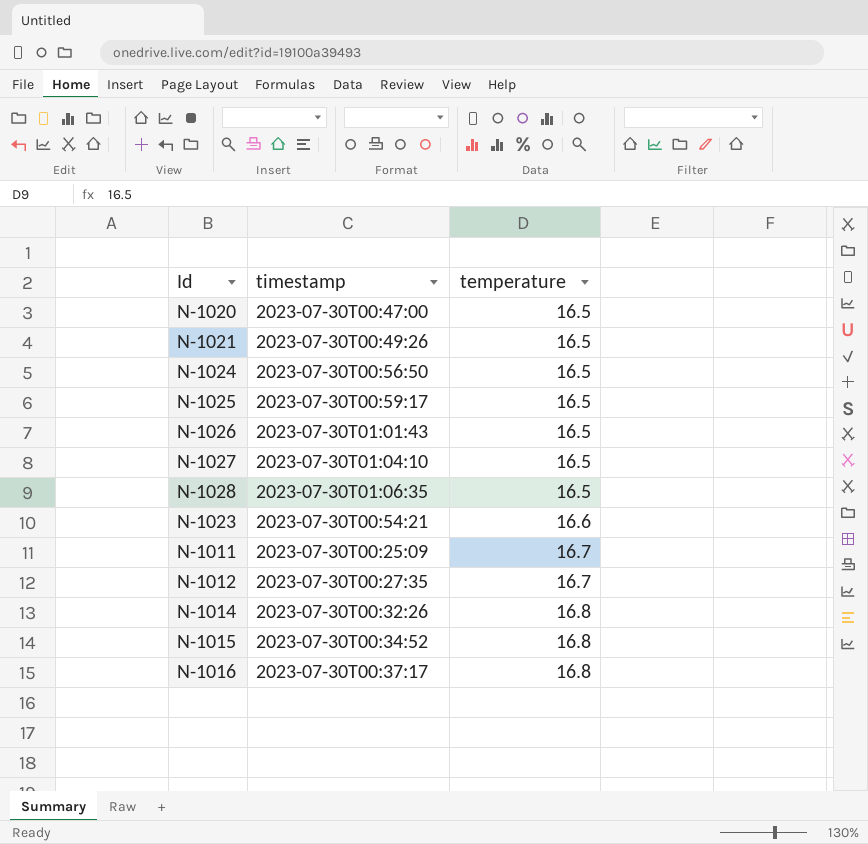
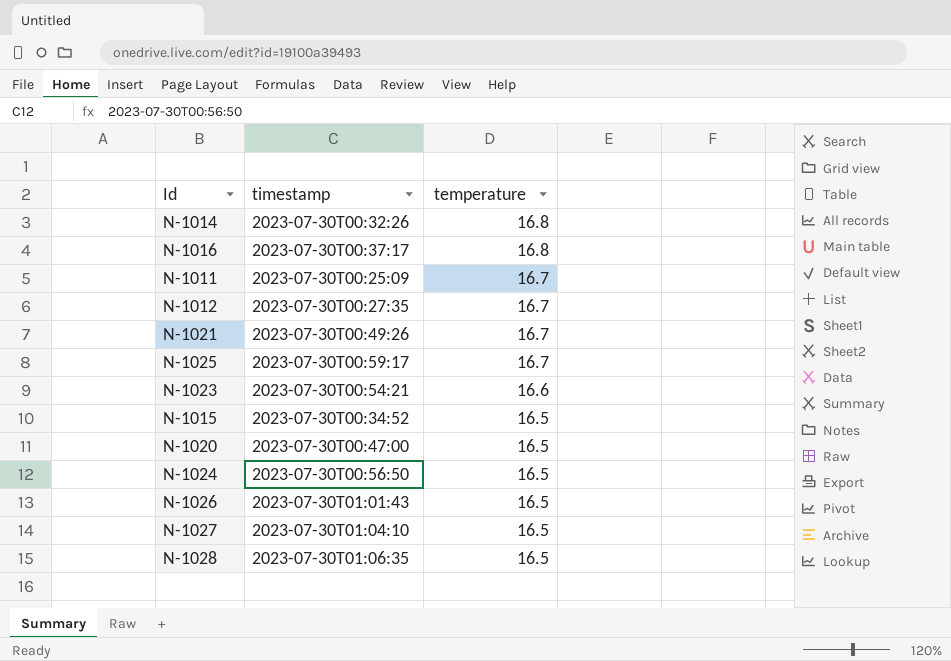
row order: temperature ascending -> temperature descending
N-1021 | temperature: 16.5 -> 16.7
N-1025 | temperature: 16.5 -> 16.7
N-1015 | temperature: 16.8 -> 16.5

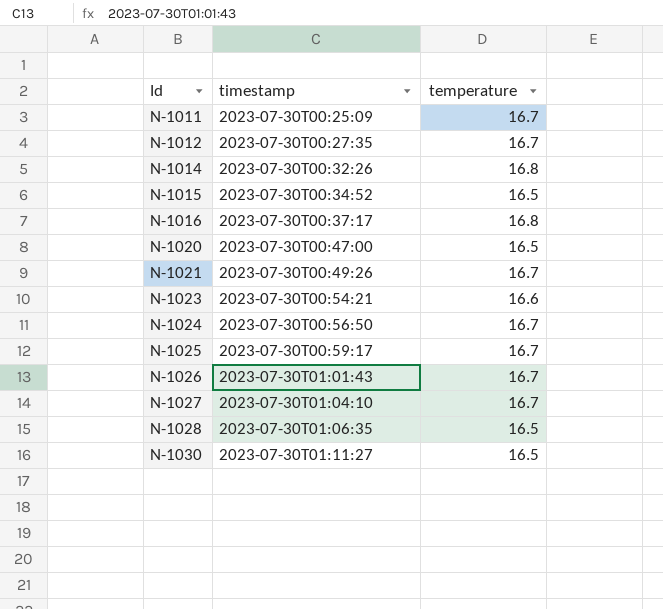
row order: temperature descending -> Id ascending
N-1024 | temperature: 16.5 -> 16.7
N-1026 | temperature: 16.5 -> 16.7
N-1027 | temperature: 16.5 -> 16.7
row N-1030: none -> 2023-07-30T01:11:27 | 16.5

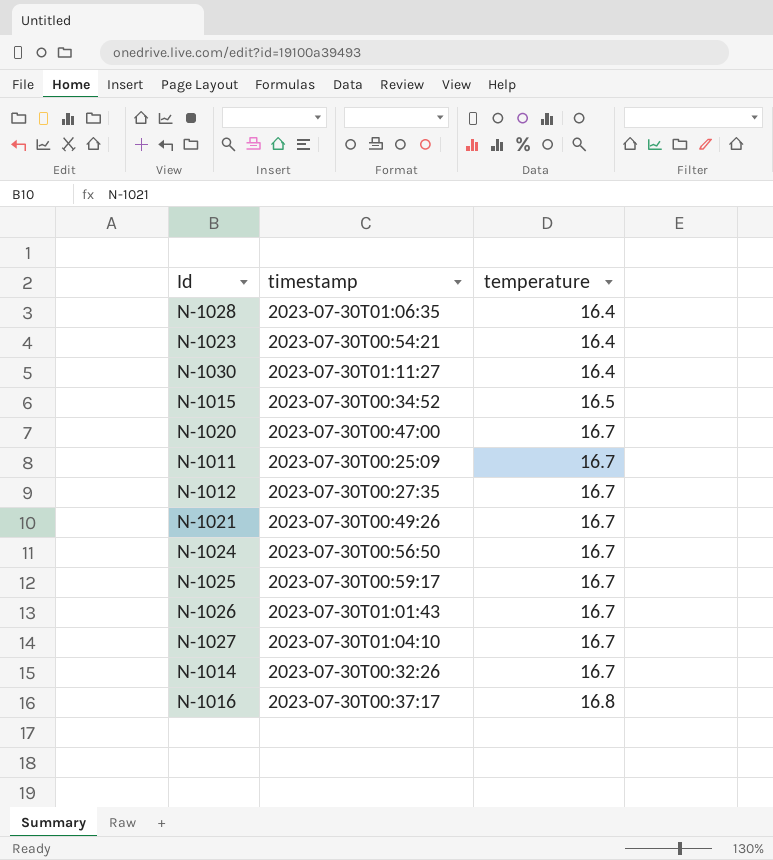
row order: Id ascending -> temperature ascending
N-1028 | temperature: 16.5 -> 16.4
N-1023 | temperature: 16.6 -> 16.4
N-1030 | temperature: 16.5 -> 16.4
N-1020 | temperature: 16.5 -> 16.7
N-1014 | temperature: 16.8 -> 16.7

